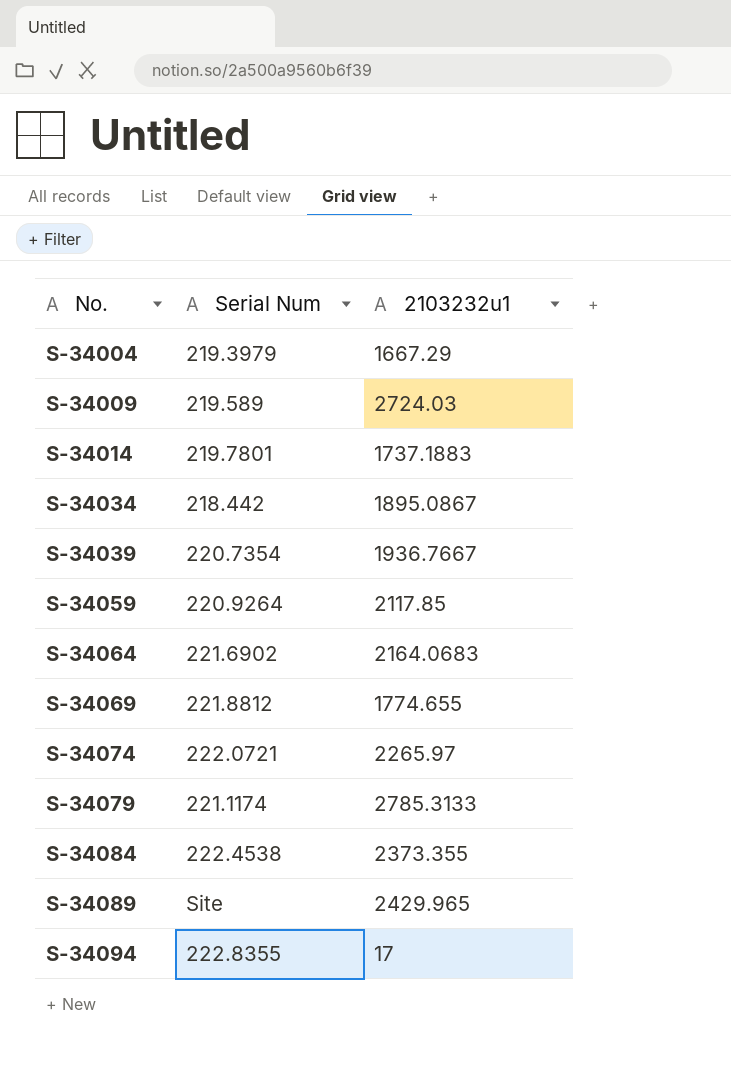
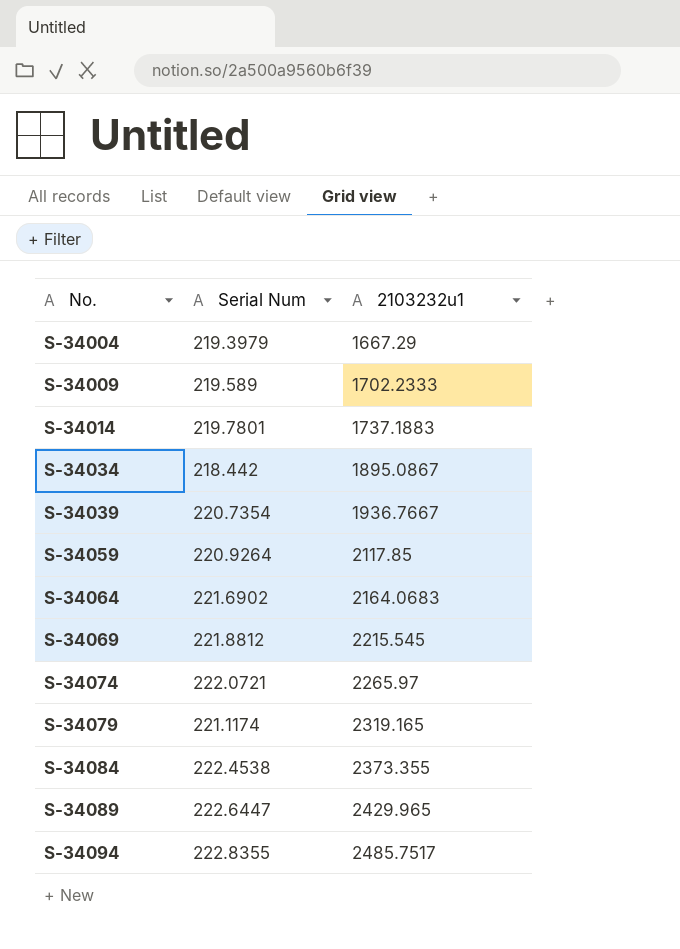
S-34009 | 2103232u1: 2724.03 -> 1702.2333
S-34069 | 2103232u1: 1774.655 -> 2215.545
S-34079 | 2103232u1: 2785.3133 -> 2319.165
S-34089 | Serial Num: Site -> 222.6447
S-34094 | 2103232u1: 17 -> 2485.7517

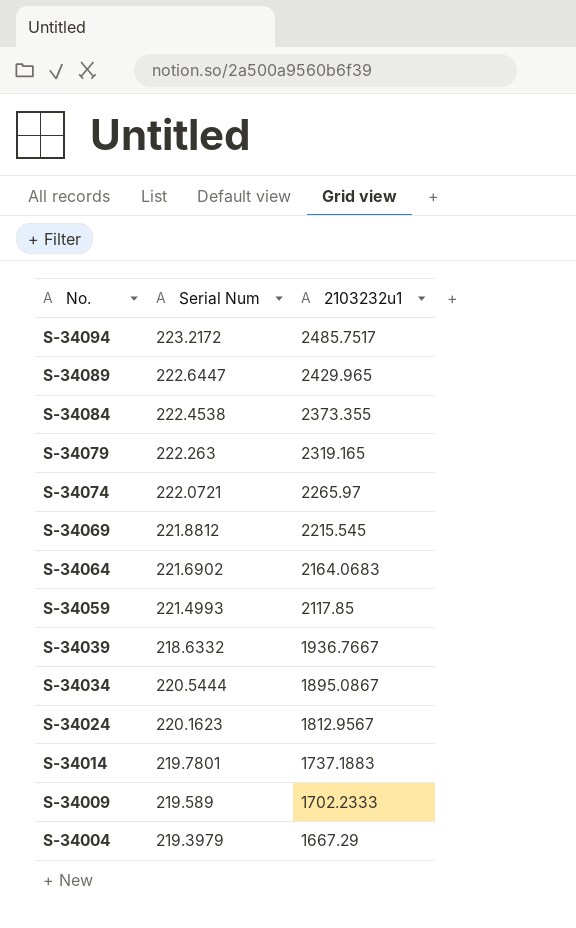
row order: No. ascending -> No. descending
S-34094 | Serial Num: 222.8355 -> 223.2172
S-34079 | Serial Num: 221.1174 -> 222.263
S-34059 | Serial Num: 220.9264 -> 221.4993
S-34039 | Serial Num: 220.7354 -> 218.6332
S-34034 | Serial Num: 218.442 -> 220.5444
row S-34024: none -> 220.1623 | 1812.9567

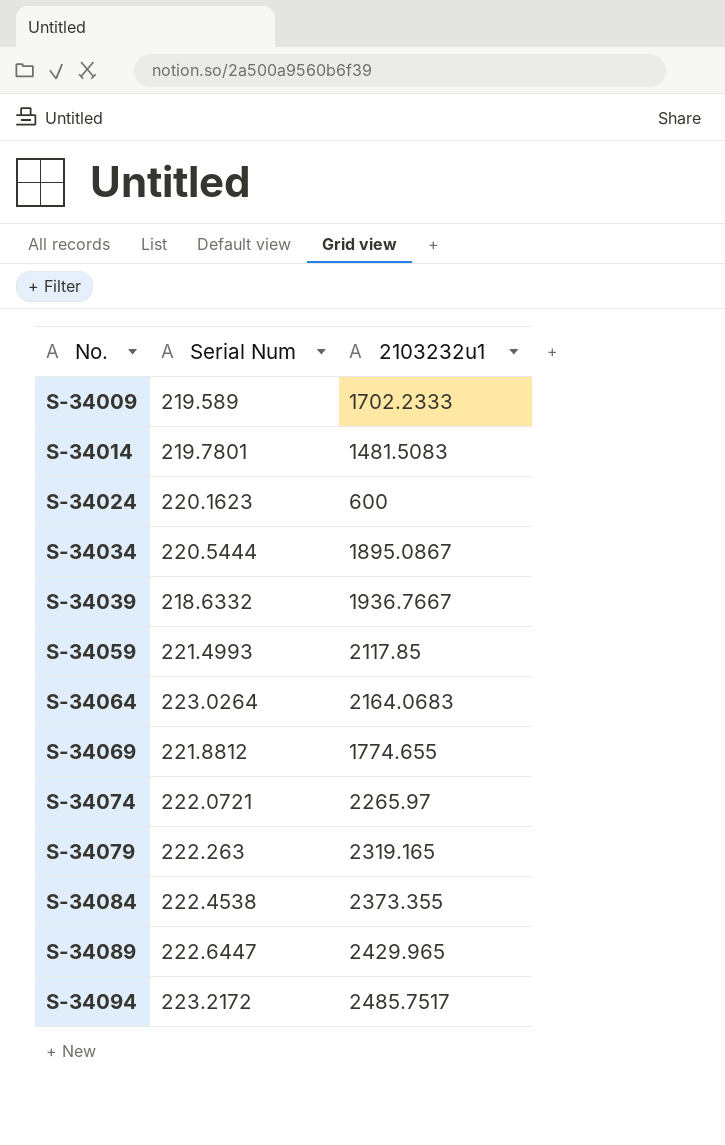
row order: No. descending -> No. ascending
row S-34004: 219.3979 | 1667.29 -> none
S-34014 | 2103232u1: 1737.1883 -> 1481.5083
S-34024 | 2103232u1: 1812.9567 -> 600
S-34064 | Serial Num: 221.6902 -> 223.0264
S-34069 | 2103232u1: 2215.545 -> 1774.655

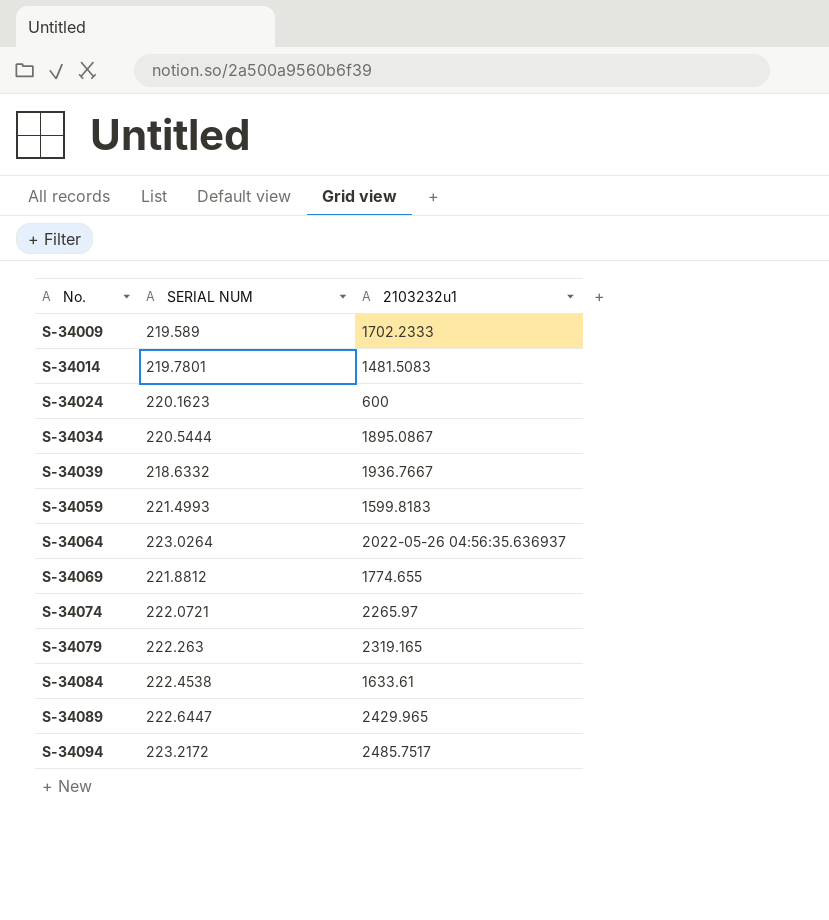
column name: Serial Num -> SERIAL NUM
S-34059 | 2103232u1: 2117.85 -> 1599.8183
S-34064 | 2103232u1: 2164.0683 -> 2022-05-26 04:56:35.636937
S-34084 | 2103232u1: 2373.355 -> 1633.61

